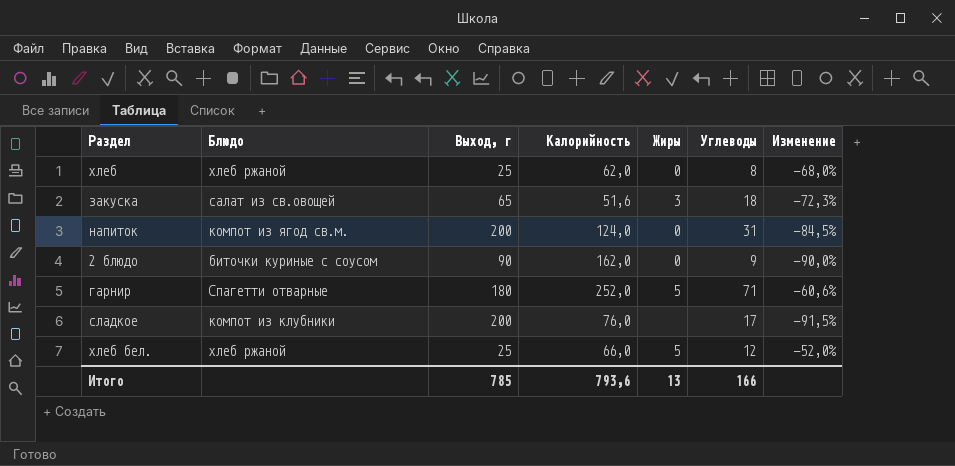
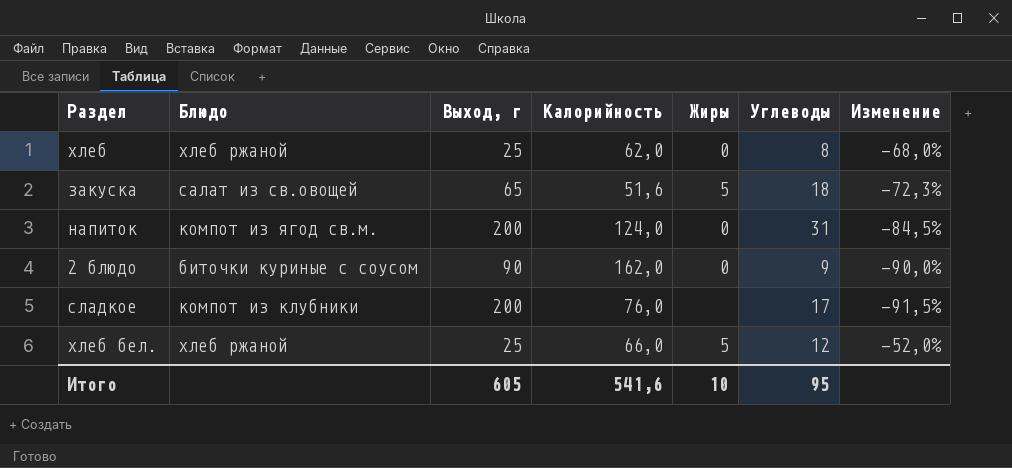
row гарнир: Спагетти отварные | 180 | 252,0 | 5 | 71 | -60,6% -> none
закуска | Жиры: 3 -> 5
Итого | Выход, г: 785 -> 605
Итого | Калорийность: 793,6 -> 541,6
Итого | Жиры: 13 -> 10
Итого | Углеводы: 166 -> 95

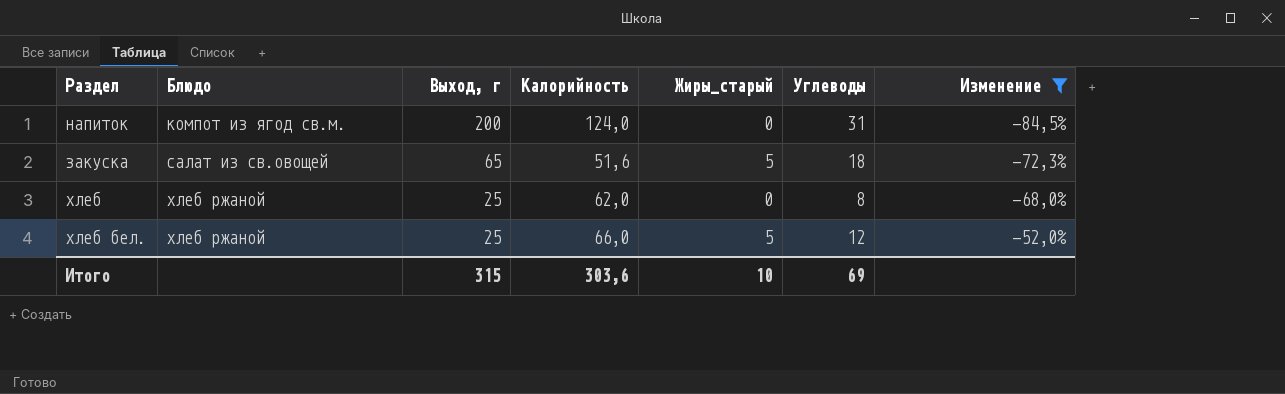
filter: none -> Изменение >= -84,5%
row order: none -> Блюдо ascending
column name: Жиры -> Жиры_старый
Итого | Выход, г: 605 -> 315
Итого | Калорийность: 541,6 -> 303,6
Итого | Углеводы: 95 -> 69

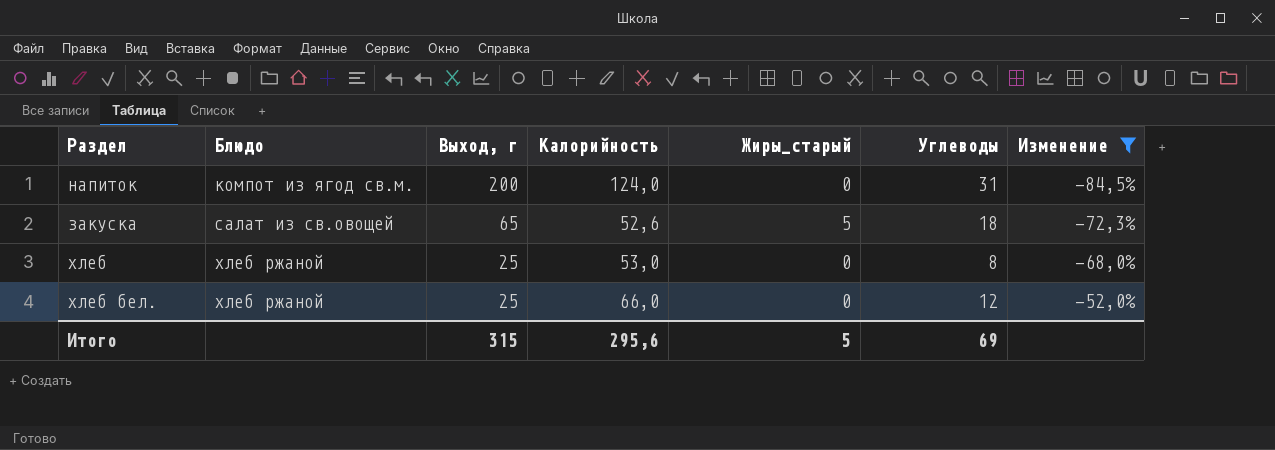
закуска | Калорийность: 51,6 -> 52,6
хлеб | Калорийность: 62,0 -> 53,0
хлеб бел. | Жиры_старый: 5 -> 0
Итого | Калорийность: 303,6 -> 295,6
Итого | Жиры_старый: 10 -> 5

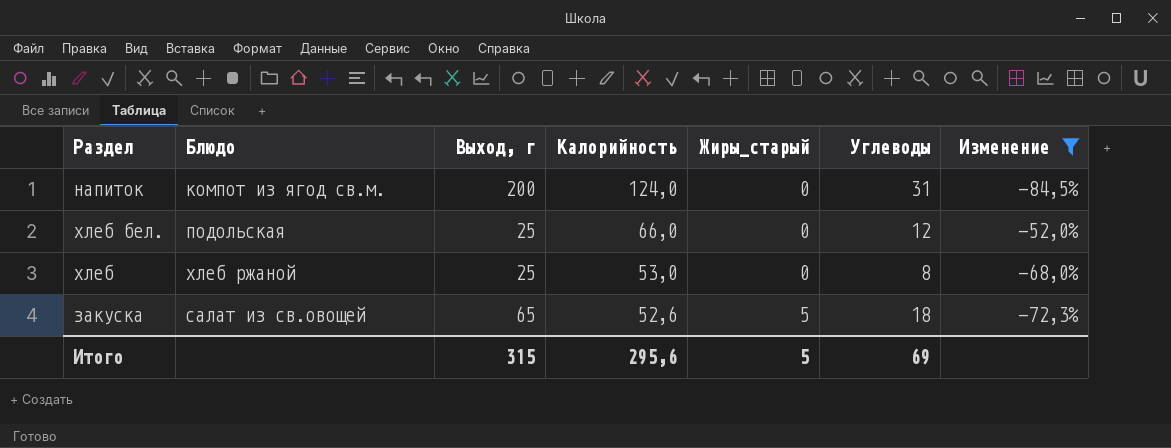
row order: Блюдо ascending -> Калорийность descending
хлеб бел. | Блюдо: хлеб ржаной -> подольская

